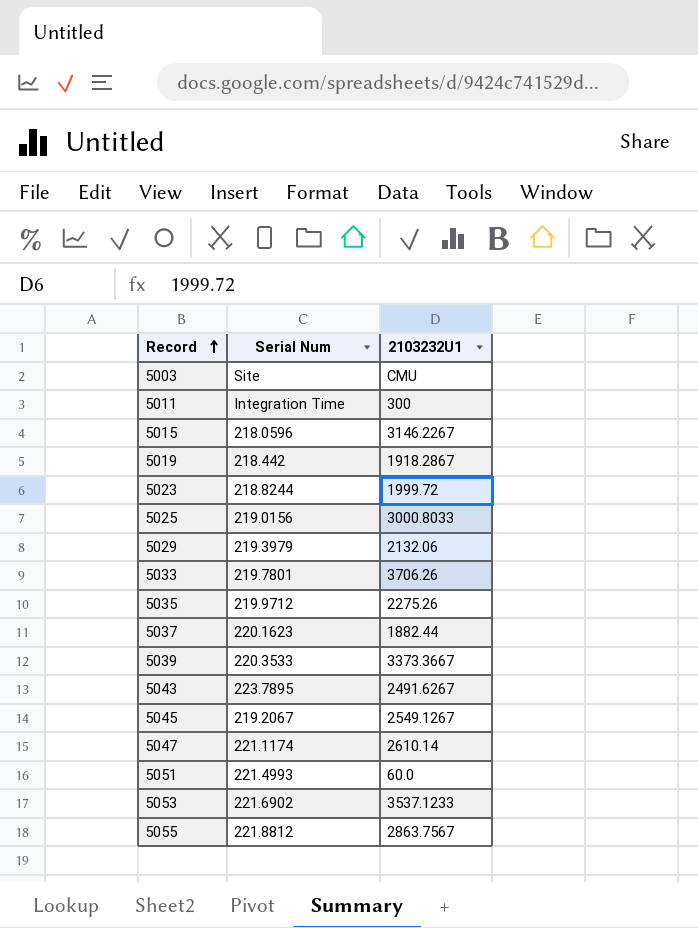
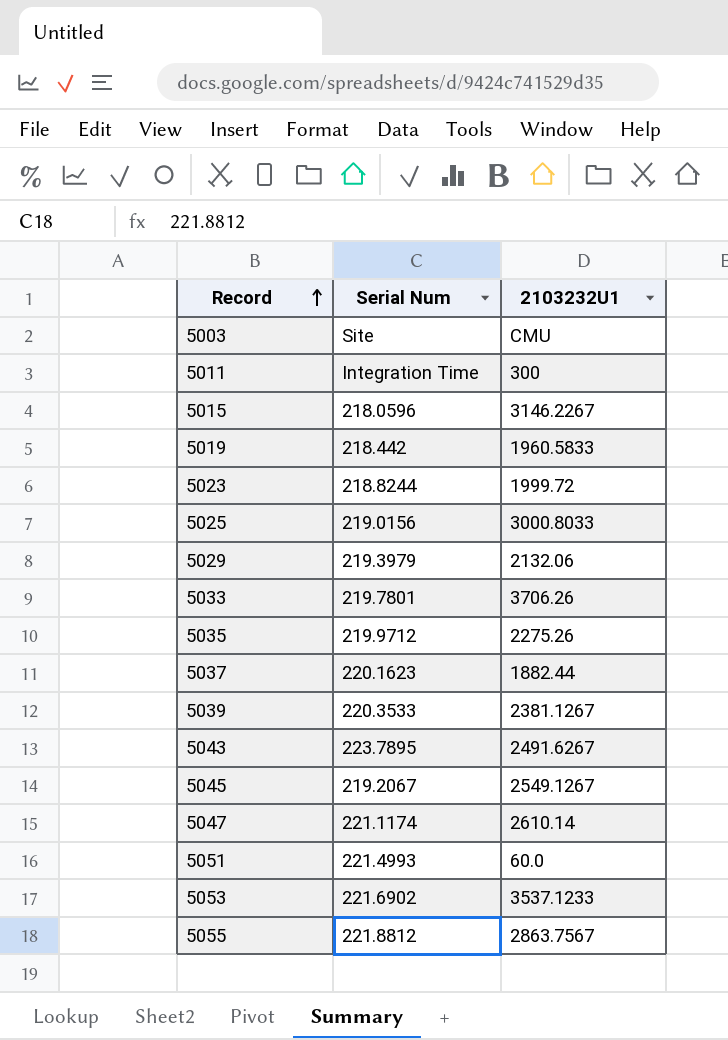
5019 | 2103232U1: 1918.2867 -> 1960.5833
5039 | 2103232U1: 3373.3667 -> 2381.1267

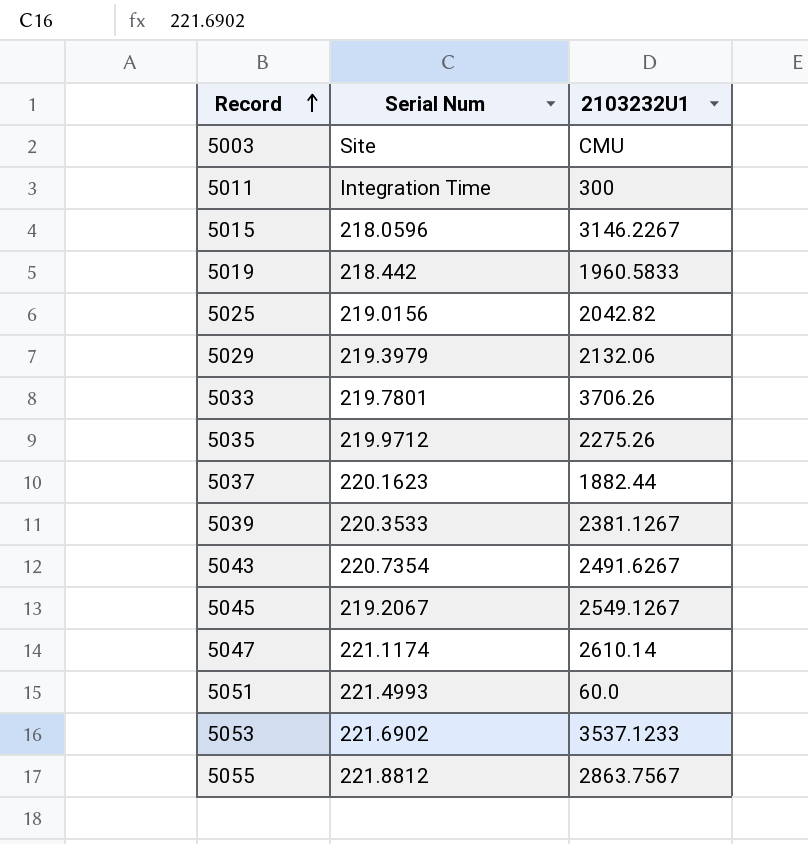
row 5023: 218.8244 | 1999.72 -> none
5025 | 2103232U1: 3000.8033 -> 2042.82
5043 | Serial Num: 223.7895 -> 220.7354

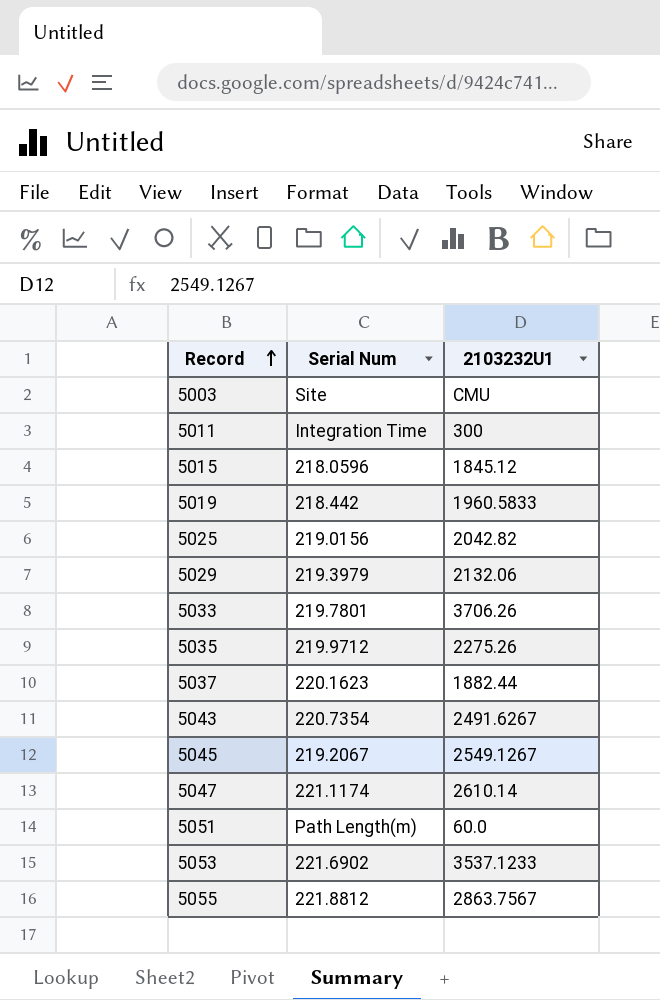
row 5039: 220.3533 | 2381.1267 -> none
5015 | 2103232U1: 3146.2267 -> 1845.12
5051 | Serial Num: 221.4993 -> Path Length(m)

